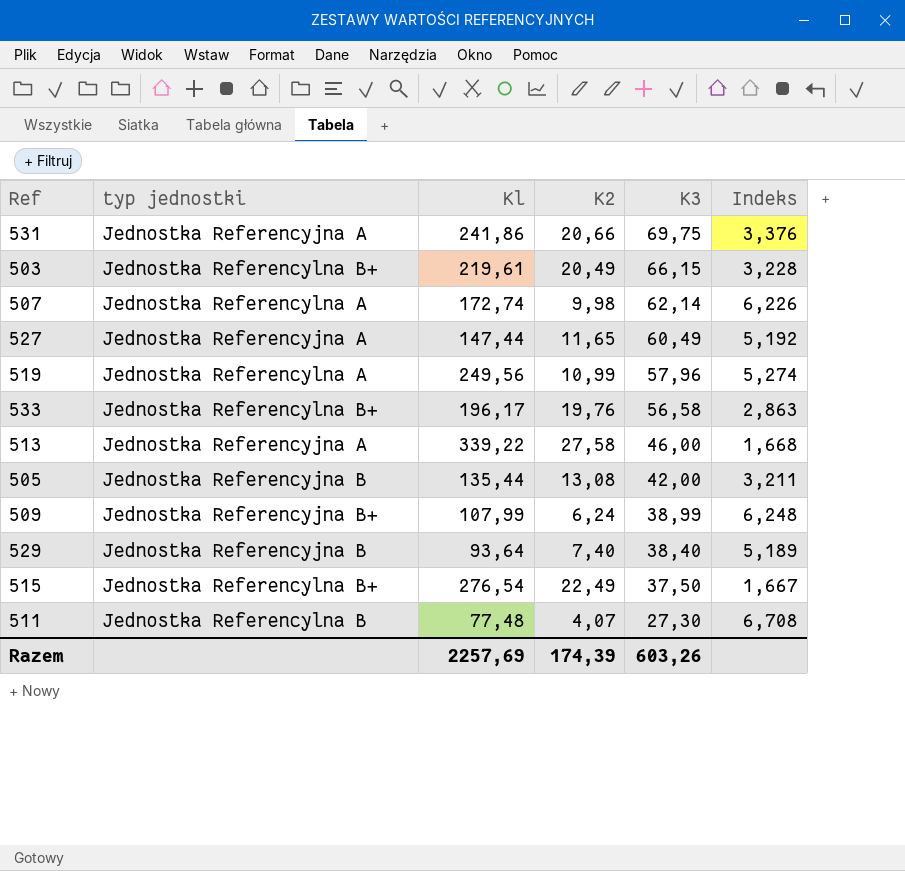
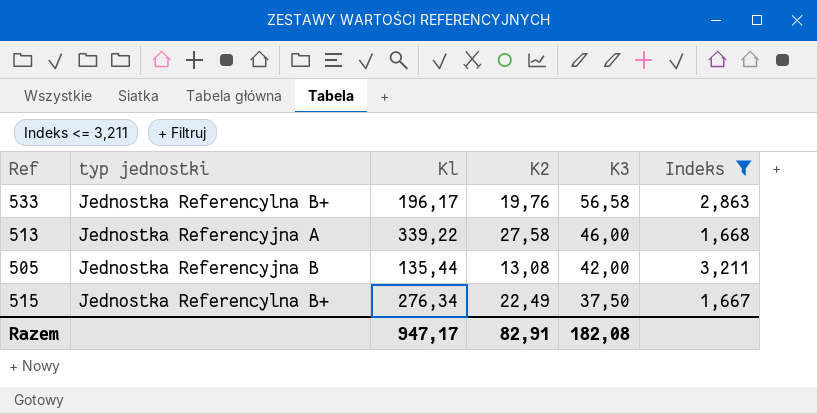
filter: none -> Indeks <= 3,211
515 | Kl: 276,54 -> 276,34
Razem | Kl: 2257,69 -> 947,17
Razem | K2: 174,39 -> 82,91
Razem | K3: 603,26 -> 182,08

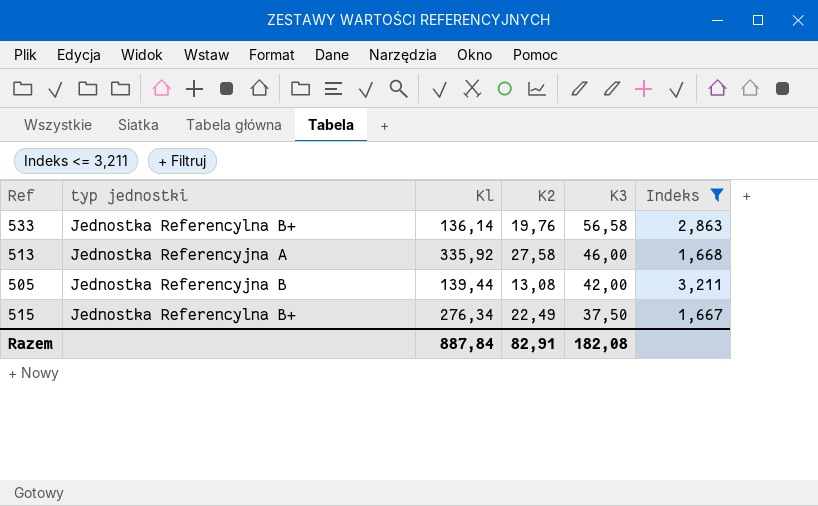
533 | Kl: 196,17 -> 136,14
513 | Kl: 339,22 -> 335,92
505 | Kl: 135,44 -> 139,44
Razem | Kl: 947,17 -> 887,84

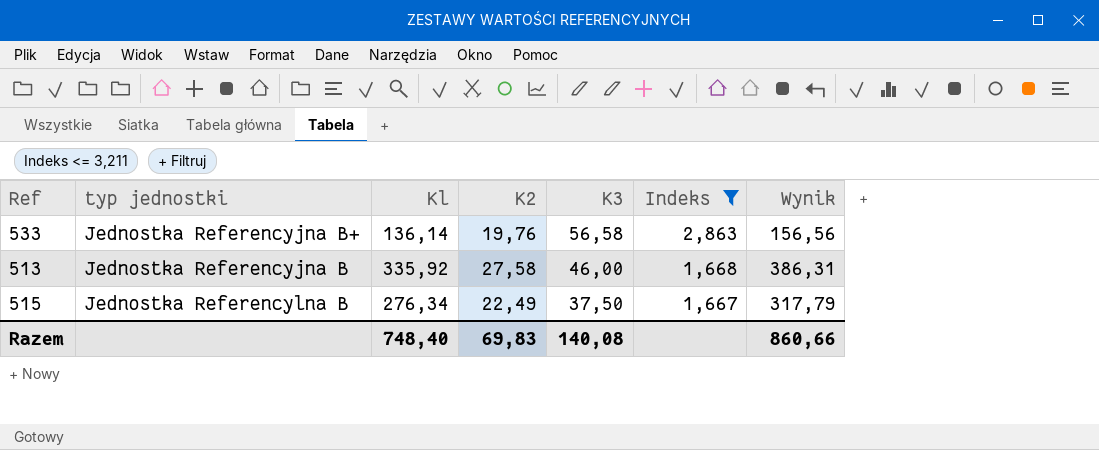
column Wynik | formula: none -> [Kl] * 1,15
row 505: Jednostka Referencyjna B | 139,44 | 13,08 | 42,00 | 3,211 -> none
533 | typ jednostki: Jednostka Referencylna B+ -> Jednostka Referencyjna B+
513 | typ jednostki: Jednostka Referencyjna A -> Jednostka Referencyjna B
515 | typ jednostki: Jednostka Referencylna B+ -> Jednostka Referencylna B
Razem | Kl: 887,84 -> 748,40
Razem | K2: 82,91 -> 69,83
Razem | K3: 182,08 -> 140,08

